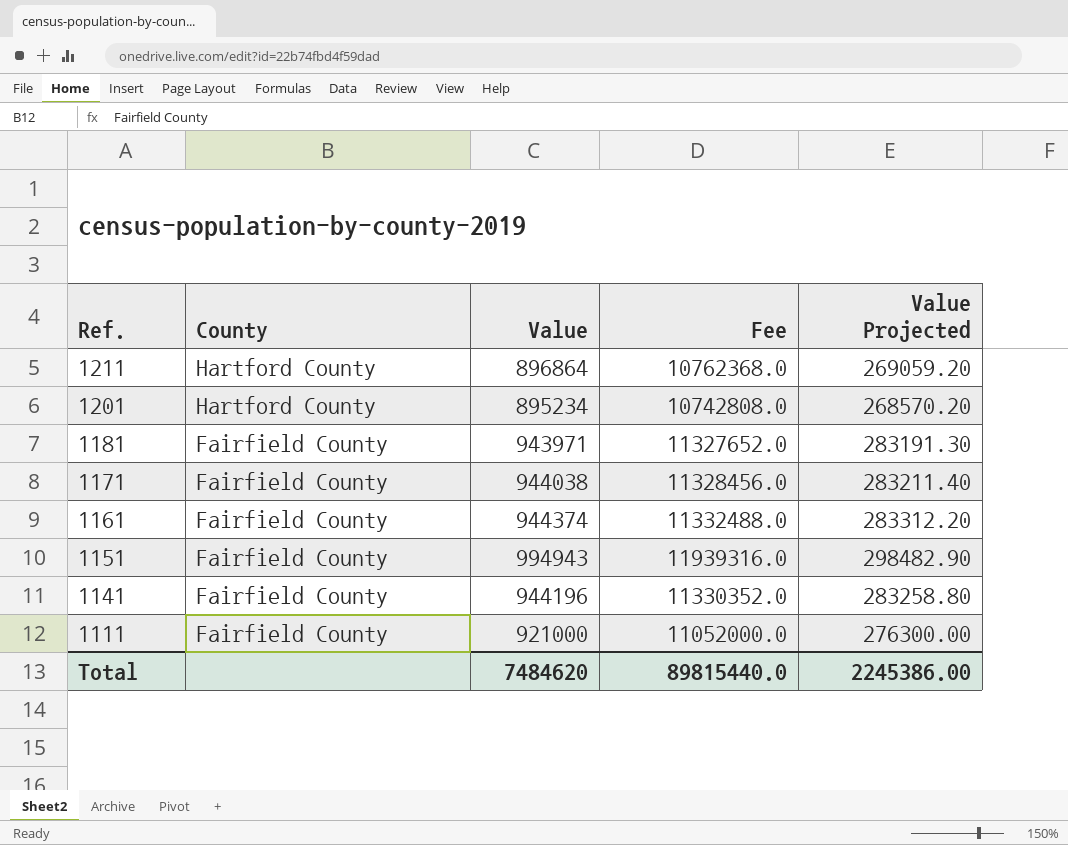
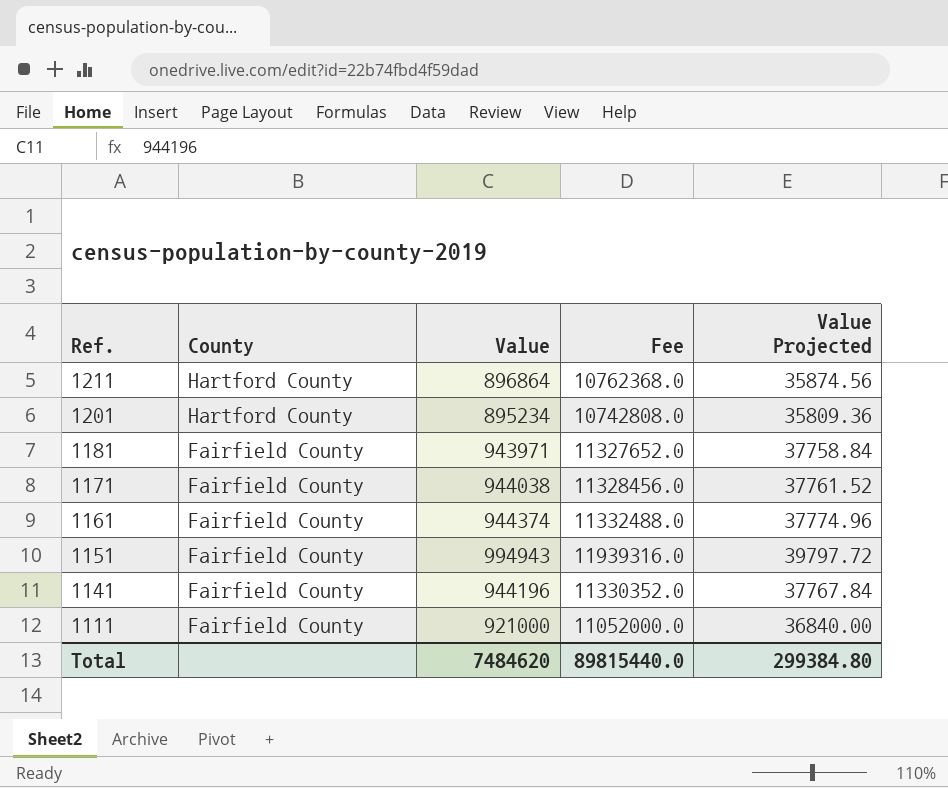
column Value Projected | formula: [Value] * 0.3 -> [Value] * 0.04
Total | Value Projected: 2245386.00 -> 299384.80

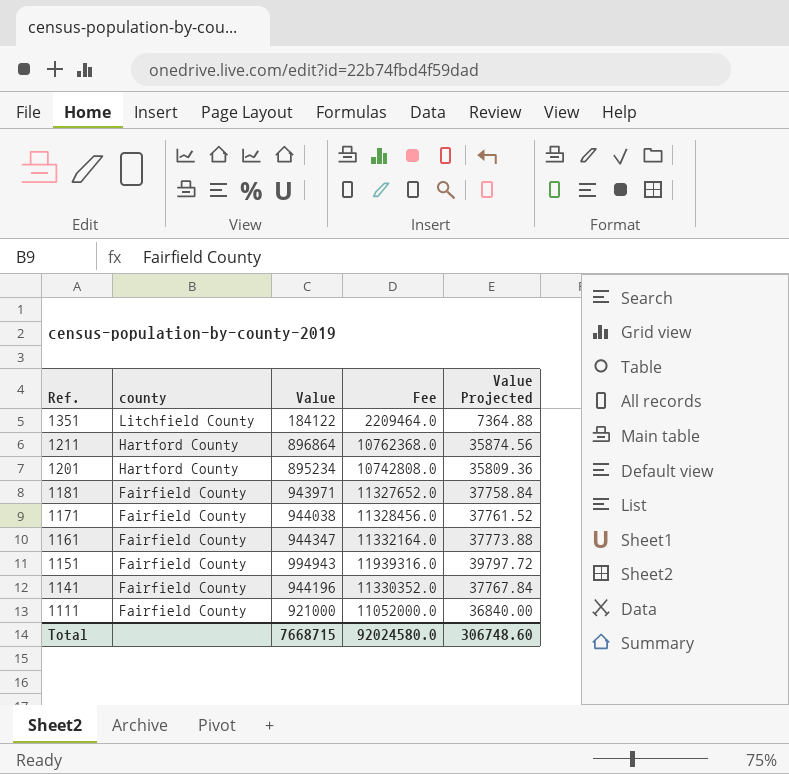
column name: County -> county
row 1351: none -> Litchfield County | 184122 | 2209464.0 | 7364.88
1161 | Value: 944374 -> 944347
1161 | Fee: 11332488.0 -> 11332164.0
1161 | Value Projected: 37774.96 -> 37773.88
Total | Value: 7484620 -> 7668715
Total | Fee: 89815440.0 -> 92024580.0
Total | Value Projected: 299384.80 -> 306748.60

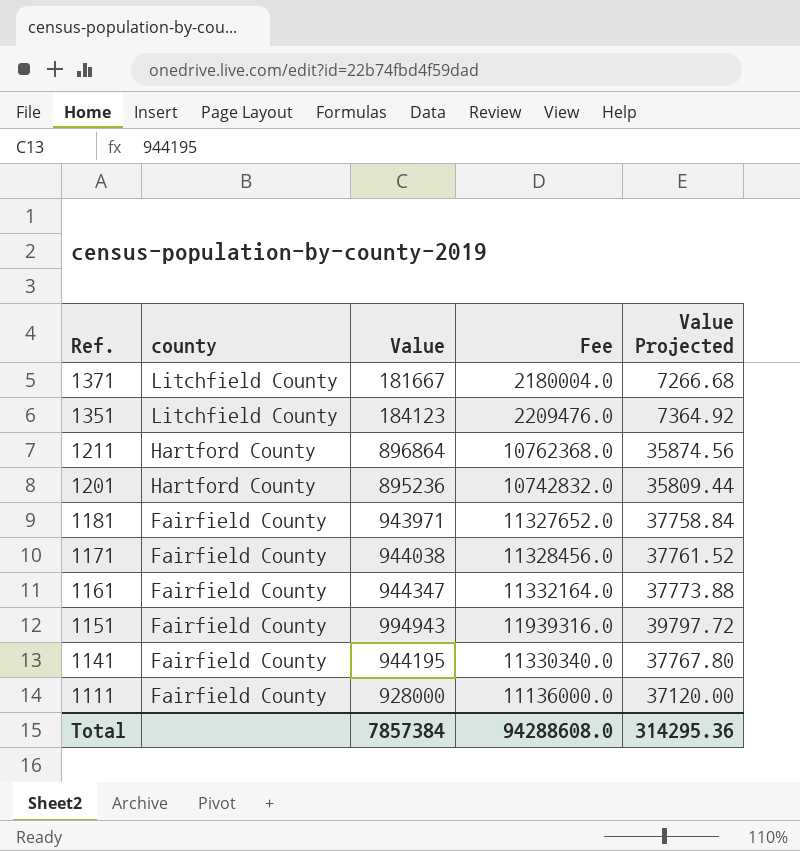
row 1371: none -> Litchfield County | 181667 | 2180004.0 | 7266.68
1351 | Value: 184122 -> 184123
1351 | Fee: 2209464.0 -> 2209476.0
1351 | Value Projected: 7364.88 -> 7364.92
1201 | Value: 895234 -> 895236
1201 | Fee: 10742808.0 -> 10742832.0
1201 | Value Projected: 35809.36 -> 35809.44
1141 | Value: 944196 -> 944195
1141 | Fee: 11330352.0 -> 11330340.0
1141 | Value Projected: 37767.84 -> 37767.80
1111 | Value: 921000 -> 928000
1111 | Fee: 11052000.0 -> 11136000.0
1111 | Value Projected: 36840.00 -> 37120.00
Total | Value: 7668715 -> 7857384
Total | Fee: 92024580.0 -> 94288608.0
Total | Value Projected: 306748.60 -> 314295.36

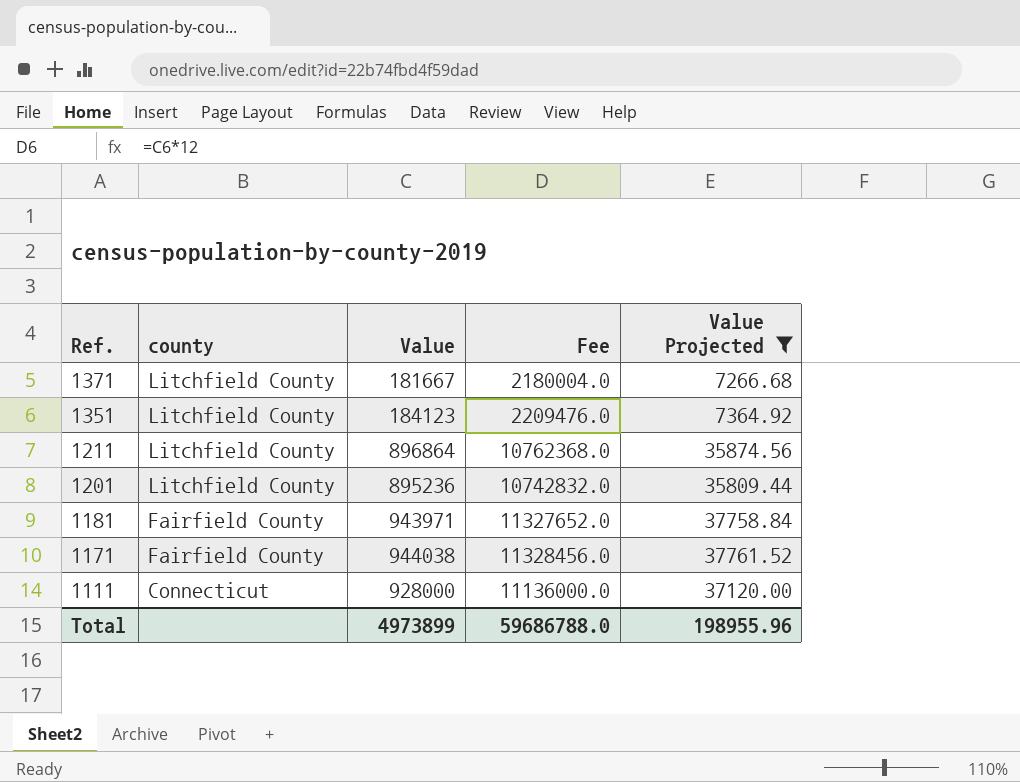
filter: none -> Value Projected <= 37761.52
1211 | county: Hartford County -> Litchfield County
1201 | county: Hartford County -> Litchfield County
1111 | county: Fairfield County -> Connecticut
Total | Value: 7857384 -> 4973899
Total | Fee: 94288608.0 -> 59686788.0
Total | Value Projected: 314295.36 -> 198955.96

